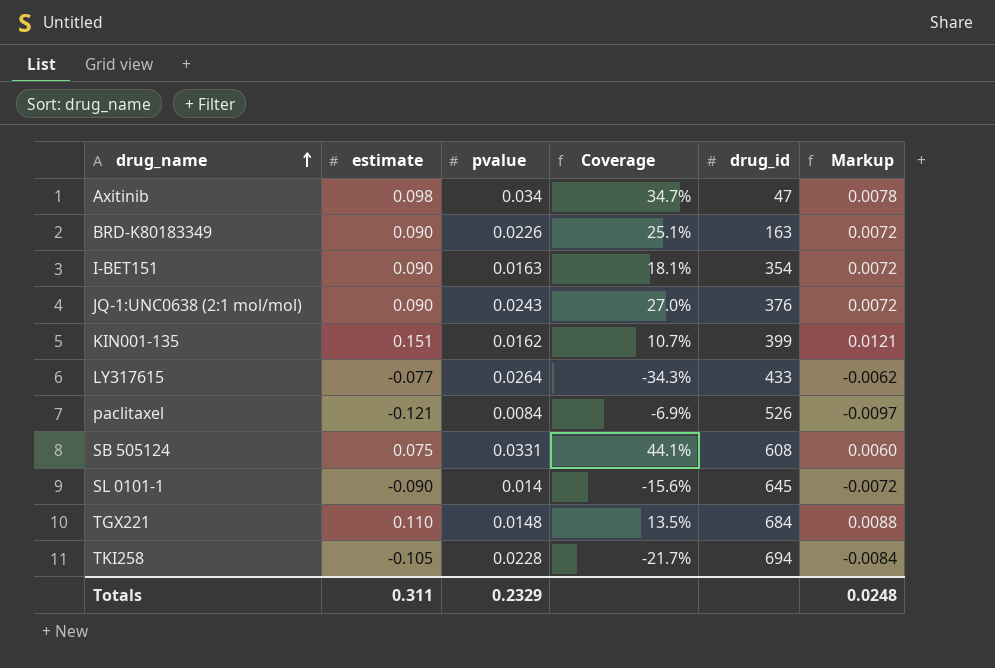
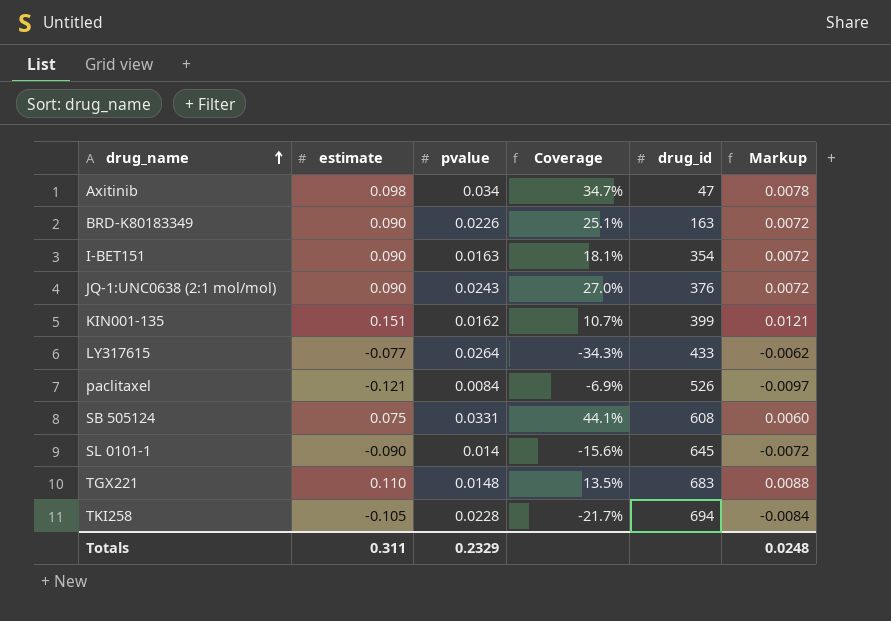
TGX221 | drug_id: 684 -> 683

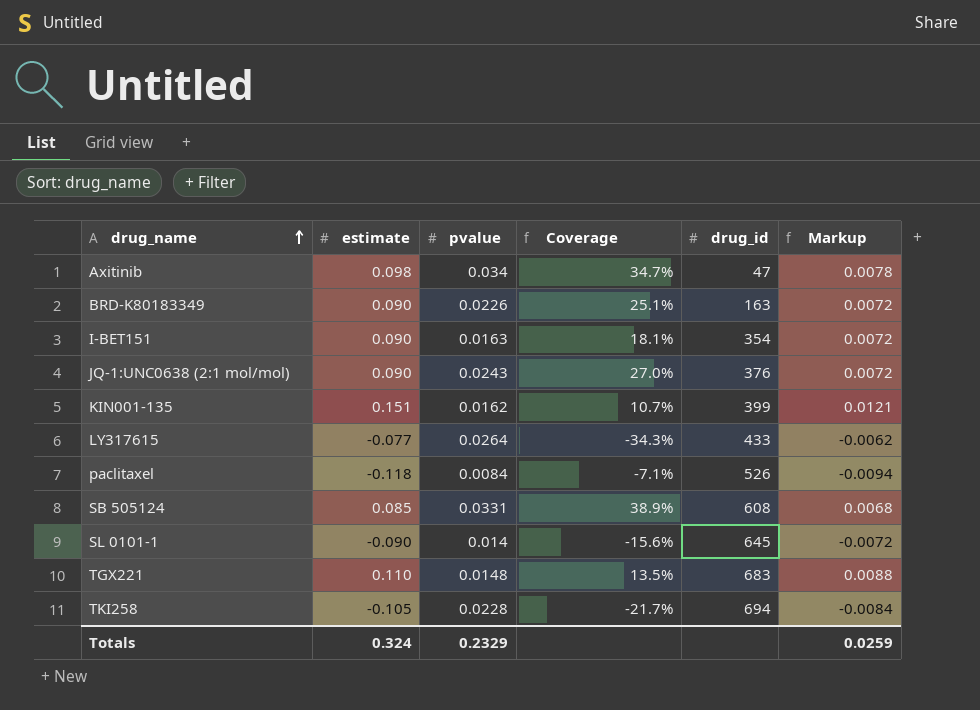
paclitaxel | estimate: -0.121 -> -0.118
paclitaxel | Coverage: -6.9% -> -7.1%
paclitaxel | Markup: -0.0097 -> -0.0094
SB 505124 | estimate: 0.075 -> 0.085
SB 505124 | Coverage: 44.1% -> 38.9%
SB 505124 | Markup: 0.0060 -> 0.0068
Totals | estimate: 0.311 -> 0.324
Totals | Markup: 0.0248 -> 0.0259

